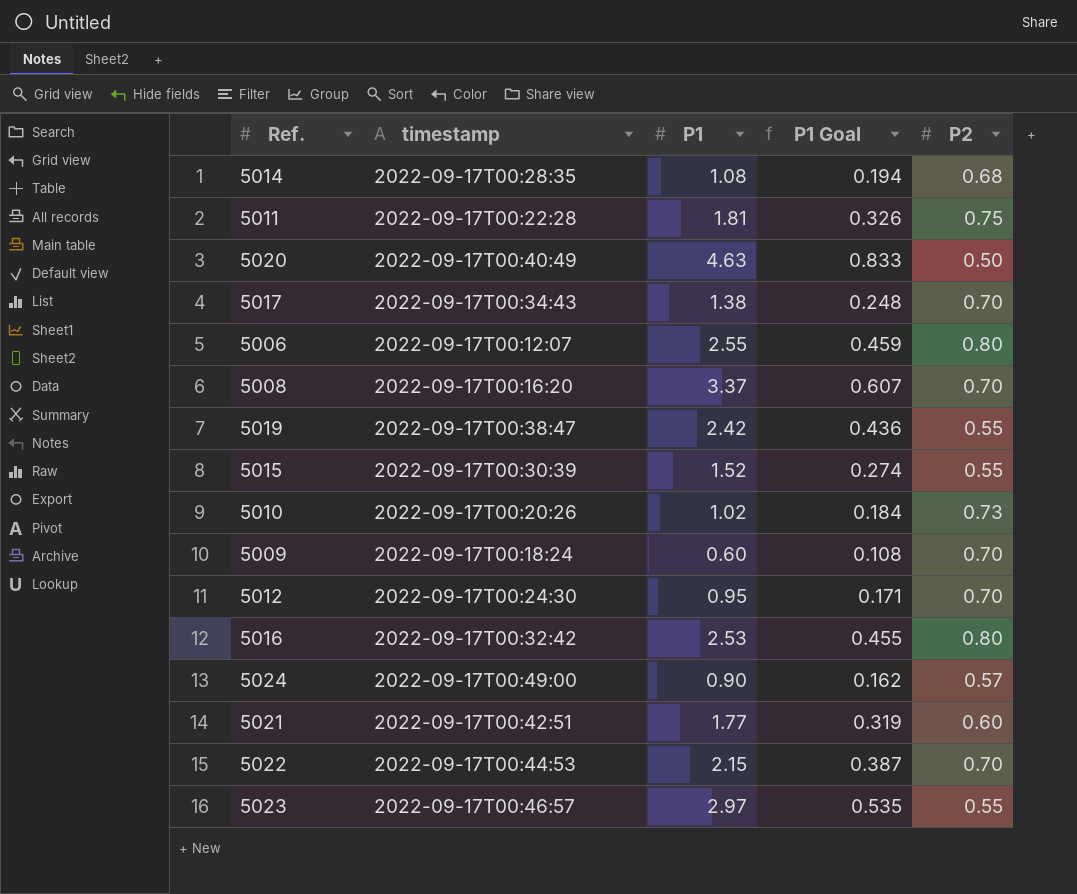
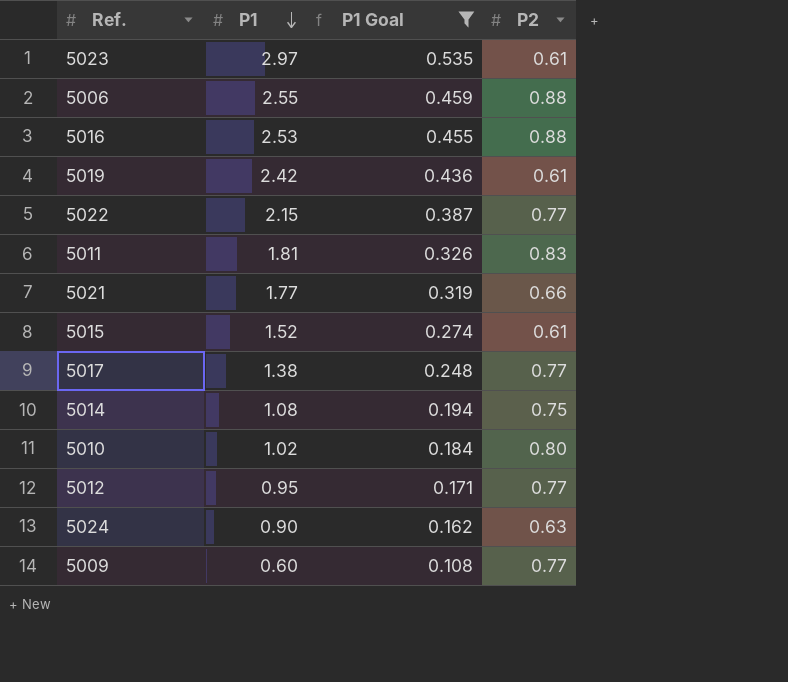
filter: none -> P1 Goal <= 0.535
row order: none -> P1 descending
column timestamp | position: 2 -> none
5023 | P2: 0.55 -> 0.61
5006 | P2: 0.80 -> 0.88
5016 | P2: 0.80 -> 0.88
5019 | P2: 0.55 -> 0.61
5022 | P2: 0.70 -> 0.77
5011 | P2: 0.75 -> 0.83
5021 | P2: 0.60 -> 0.66
5015 | P2: 0.55 -> 0.61
5017 | P2: 0.70 -> 0.77
5014 | P2: 0.68 -> 0.75
5010 | P2: 0.73 -> 0.80
5012 | P2: 0.70 -> 0.77
5024 | P2: 0.57 -> 0.63
5009 | P2: 0.70 -> 0.77

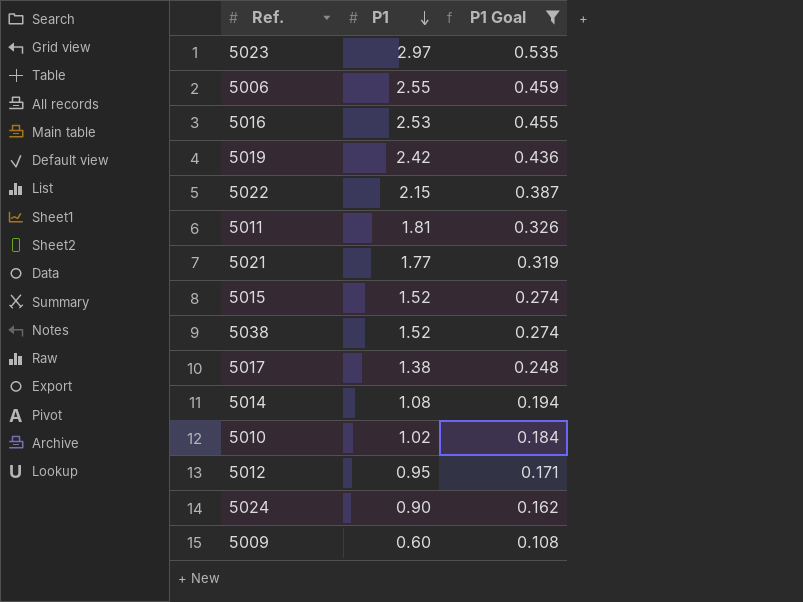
column P2 | position: 4 -> none
row 5038: none -> 1.52 | 0.274

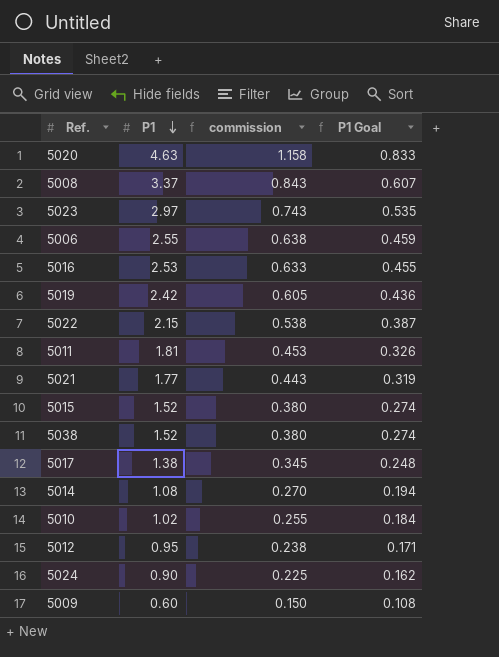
filter: P1 Goal <= 0.535 -> none
column commission | formula: none -> [P1] * 0.25

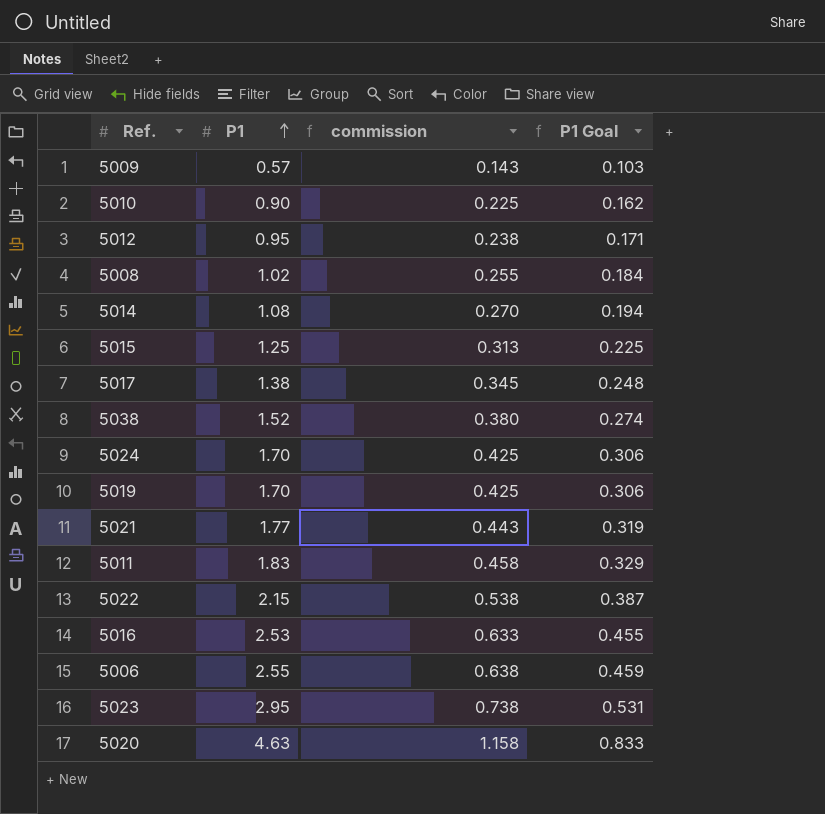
row order: P1 descending -> P1 ascending
5009 | P1: 0.60 -> 0.57
5009 | commission: 0.150 -> 0.143
5009 | P1 Goal: 0.108 -> 0.103
5010 | P1: 1.02 -> 0.90
5010 | commission: 0.255 -> 0.225
5010 | P1 Goal: 0.184 -> 0.162
5008 | P1: 3.37 -> 1.02
5008 | commission: 0.843 -> 0.255
5008 | P1 Goal: 0.607 -> 0.184
5015 | P1: 1.52 -> 1.25
5015 | commission: 0.380 -> 0.313
5015 | P1 Goal: 0.274 -> 0.225
5024 | P1: 0.90 -> 1.70
5024 | commission: 0.225 -> 0.425
5024 | P1 Goal: 0.162 -> 0.306
5019 | P1: 2.42 -> 1.70
5019 | commission: 0.605 -> 0.425
5019 | P1 Goal: 0.436 -> 0.306
5011 | P1: 1.81 -> 1.83
5011 | commission: 0.453 -> 0.458
5011 | P1 Goal: 0.326 -> 0.329
5023 | P1: 2.97 -> 2.95
5023 | commission: 0.743 -> 0.738
5023 | P1 Goal: 0.535 -> 0.531

